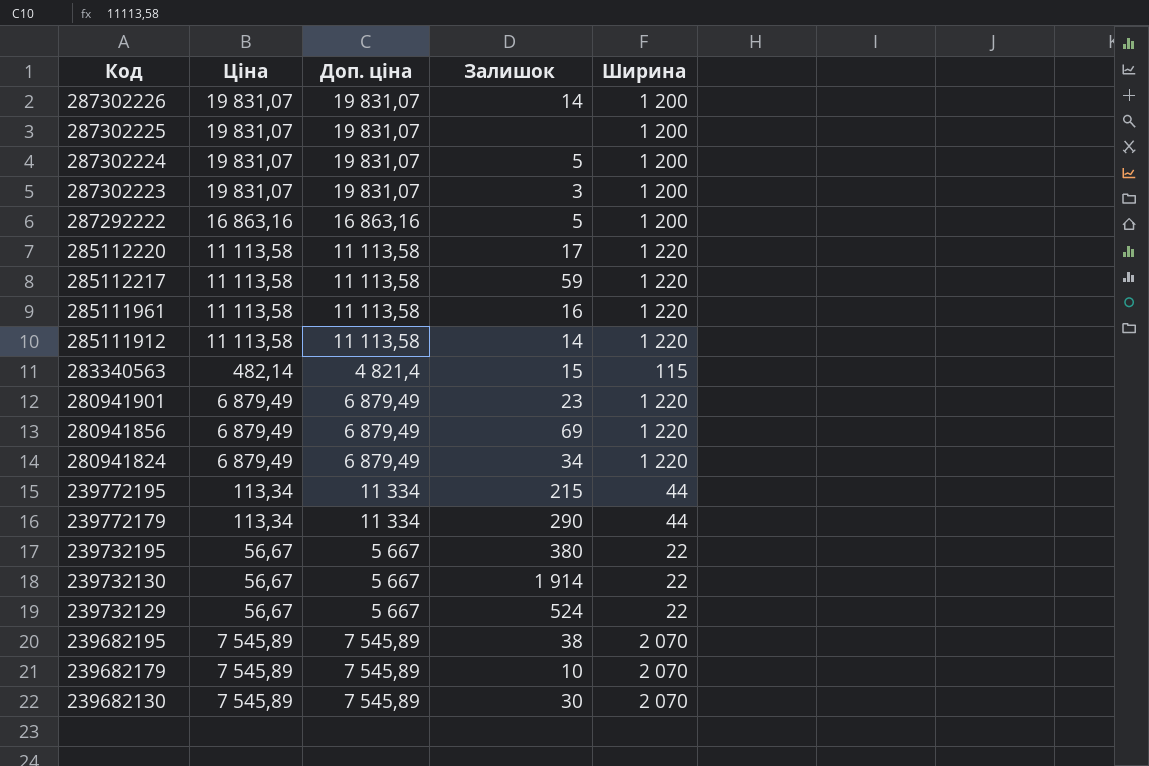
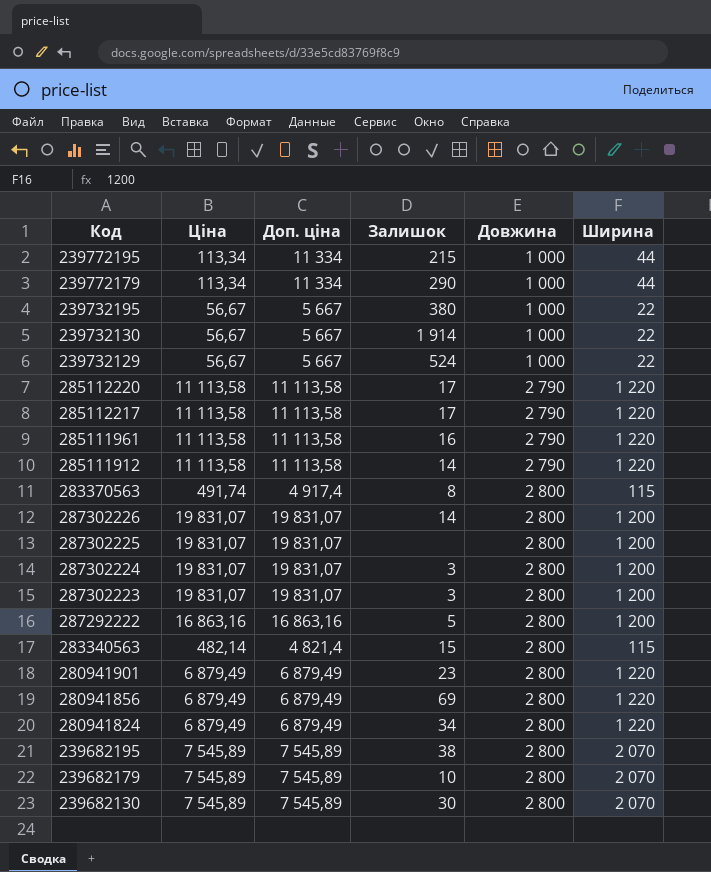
row order: Код descending -> Довжина ascending
column Довжина | position: none -> 5
285112217 | Залишок: 59 -> 17
row 283370563: none -> 491,74 | 4 917,4 | 8 | 2 800 | 115
287302224 | Залишок: 5 -> 3

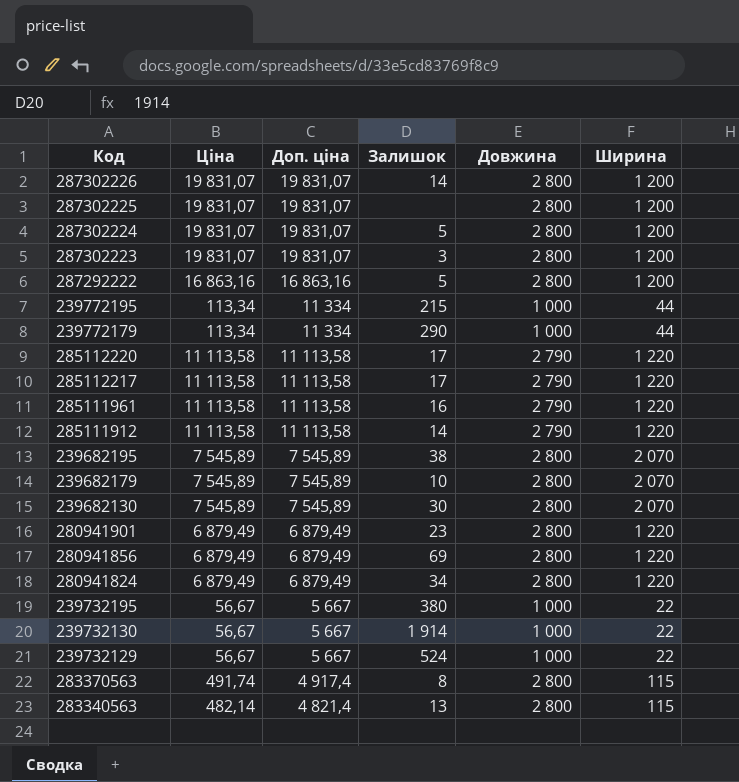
row order: Довжина ascending -> Доп. ціна descending
287302224 | Залишок: 3 -> 5
283340563 | Залишок: 15 -> 13

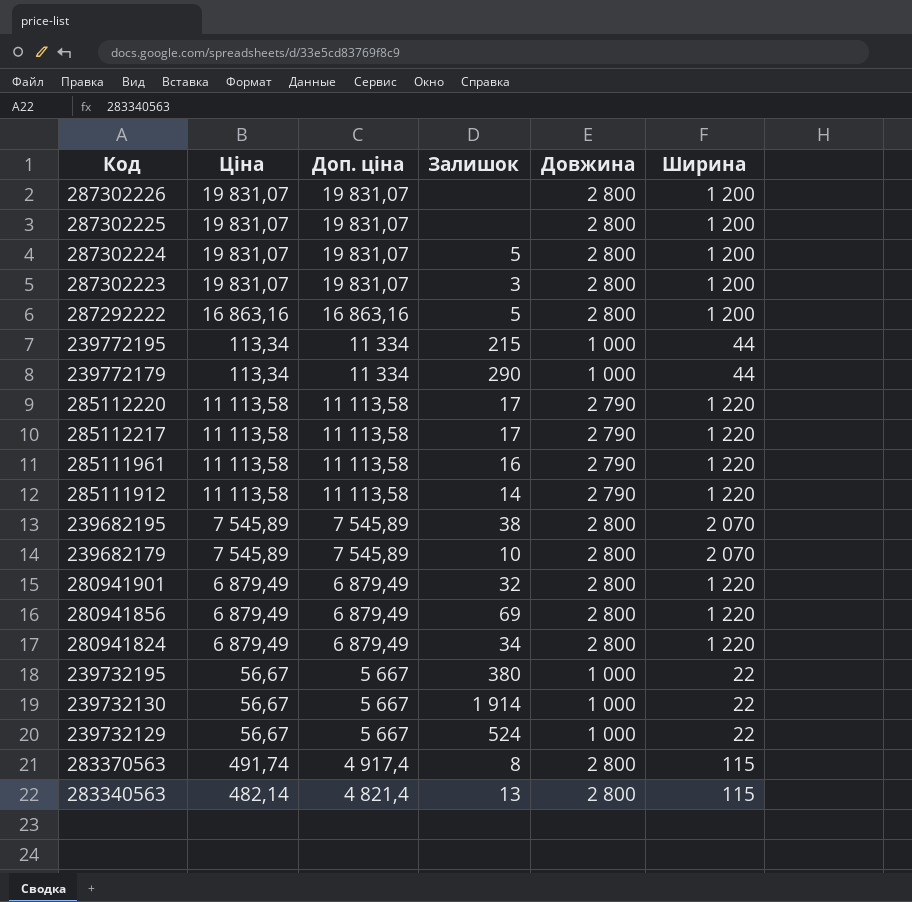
row 239682130: 7 545,89 | 7 545,89 | 30 | 2 800 | 2 070 -> none
287302226 | Залишок: 14 -> none
280941901 | Залишок: 23 -> 32

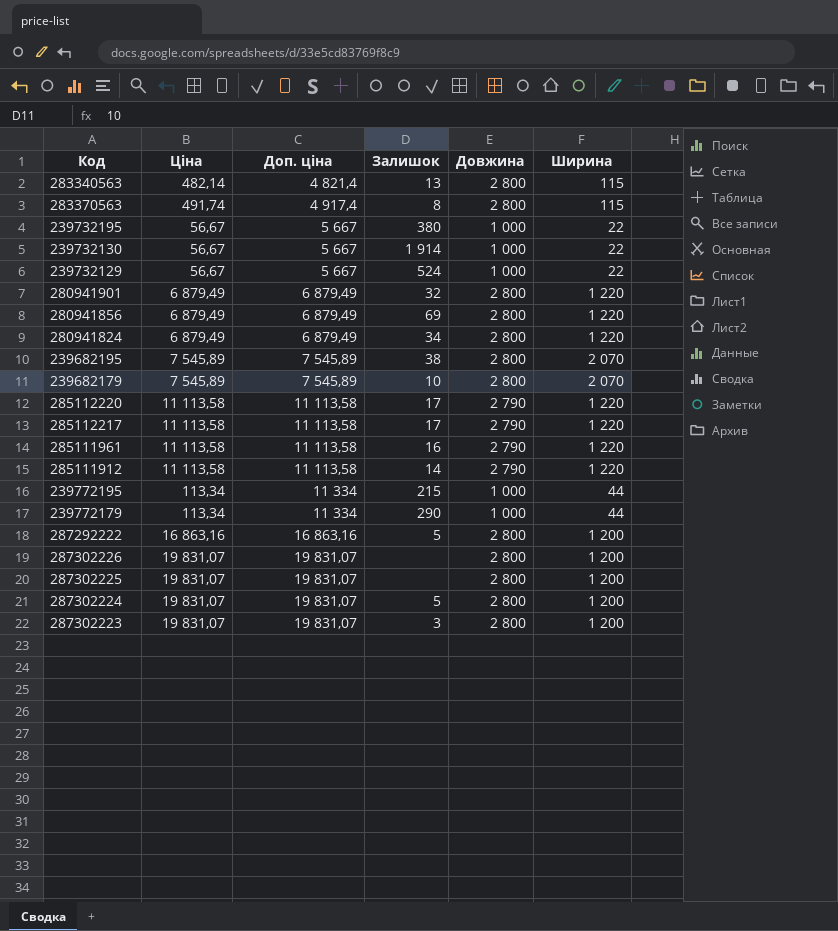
row order: Доп. ціна descending -> Доп. ціна ascending

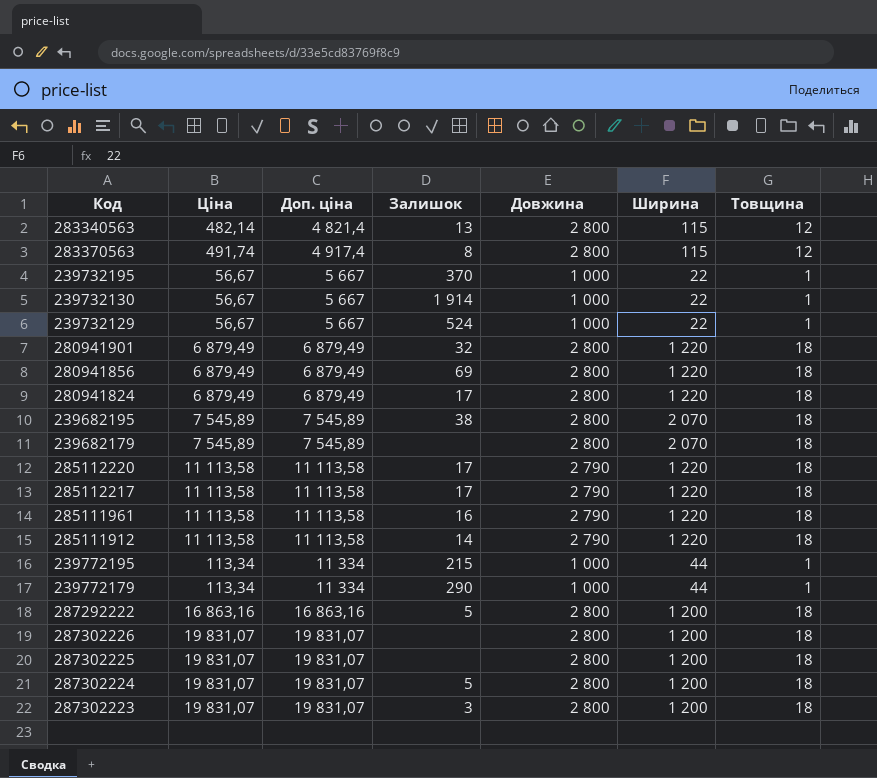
column Товщина | position: none -> 7
239732195 | Залишок: 380 -> 370
280941824 | Залишок: 34 -> 17
239682179 | Залишок: 10 -> none

